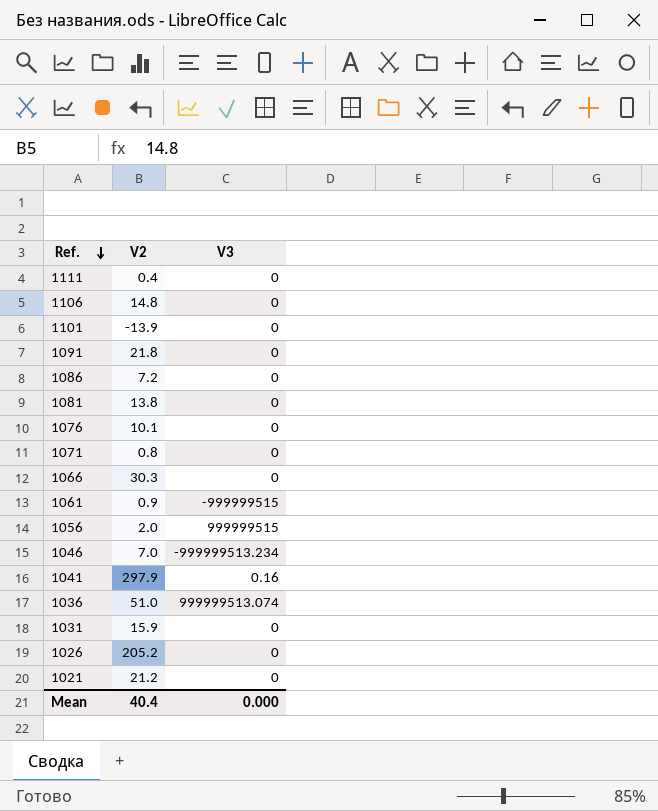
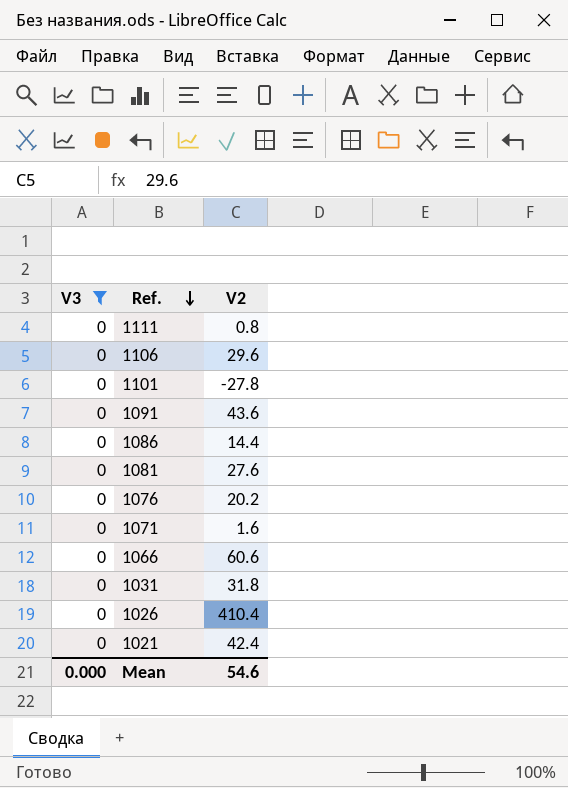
filter: none -> V3 = 0
column V3 | position: 3 -> 1
1111 | V2: 0.4 -> 0.8
1106 | V2: 14.8 -> 29.6
1101 | V2: -13.9 -> -27.8
1091 | V2: 21.8 -> 43.6
1086 | V2: 7.2 -> 14.4
1081 | V2: 13.8 -> 27.6
1076 | V2: 10.1 -> 20.2
1071 | V2: 0.8 -> 1.6
1066 | V2: 30.3 -> 60.6
1031 | V2: 15.9 -> 31.8
1026 | V2: 205.2 -> 410.4
1021 | V2: 21.2 -> 42.4
Mean | V2: 40.4 -> 54.6

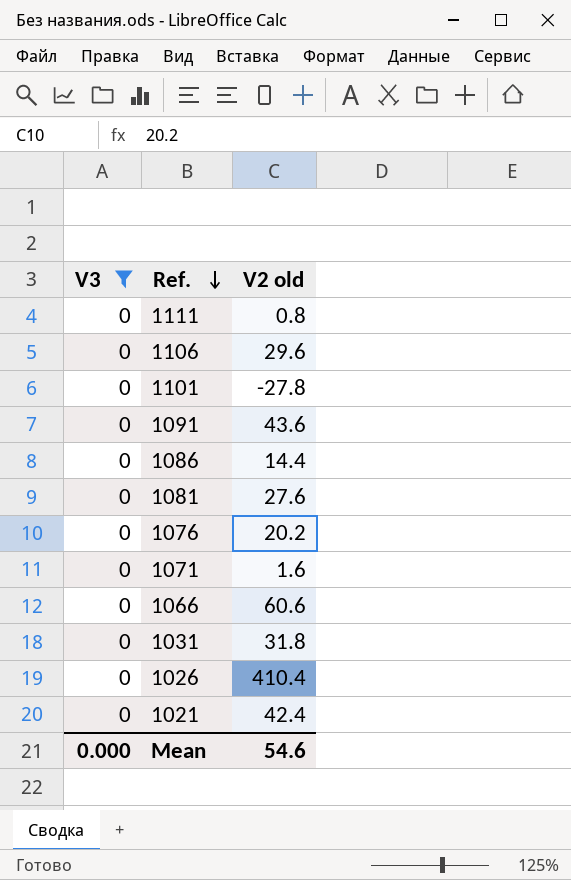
column name: V2 -> V2 old

